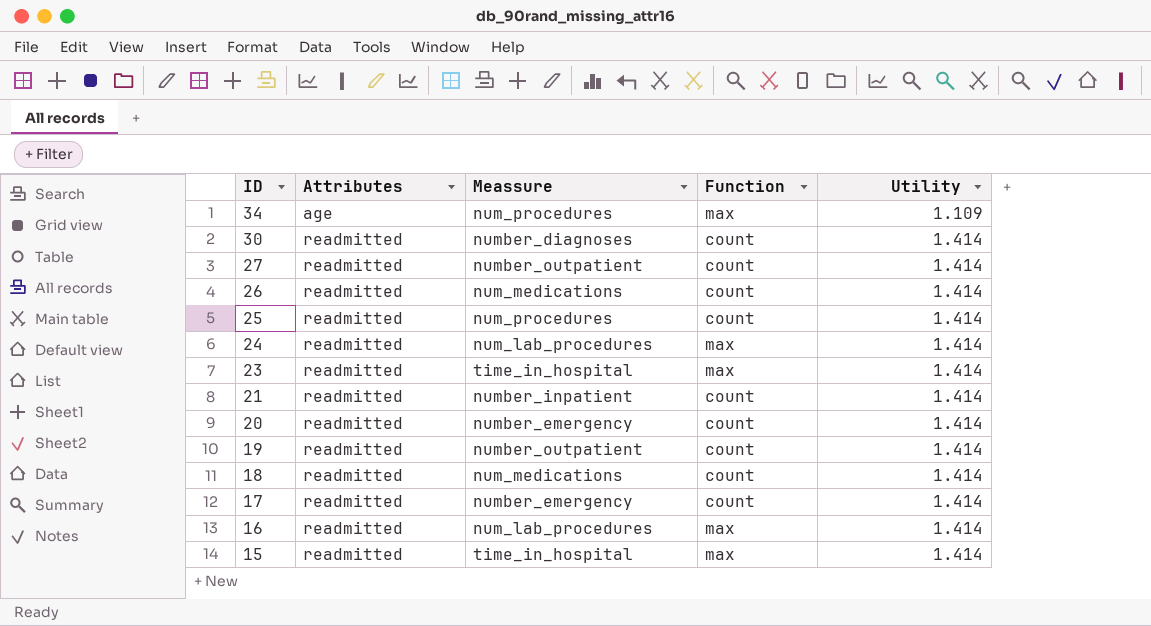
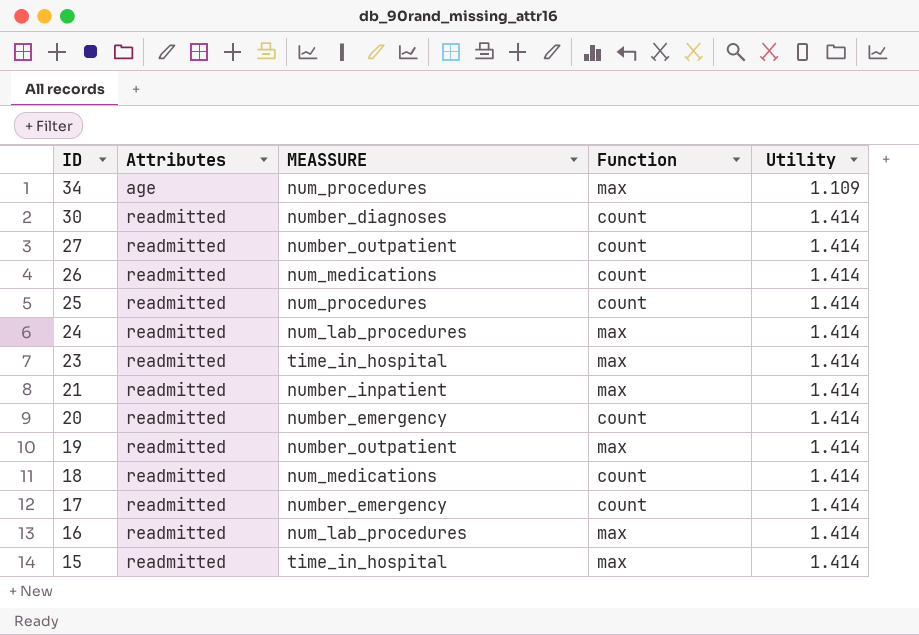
column name: Meassure -> MEASSURE
21 | Function: count -> max
19 | Function: count -> max

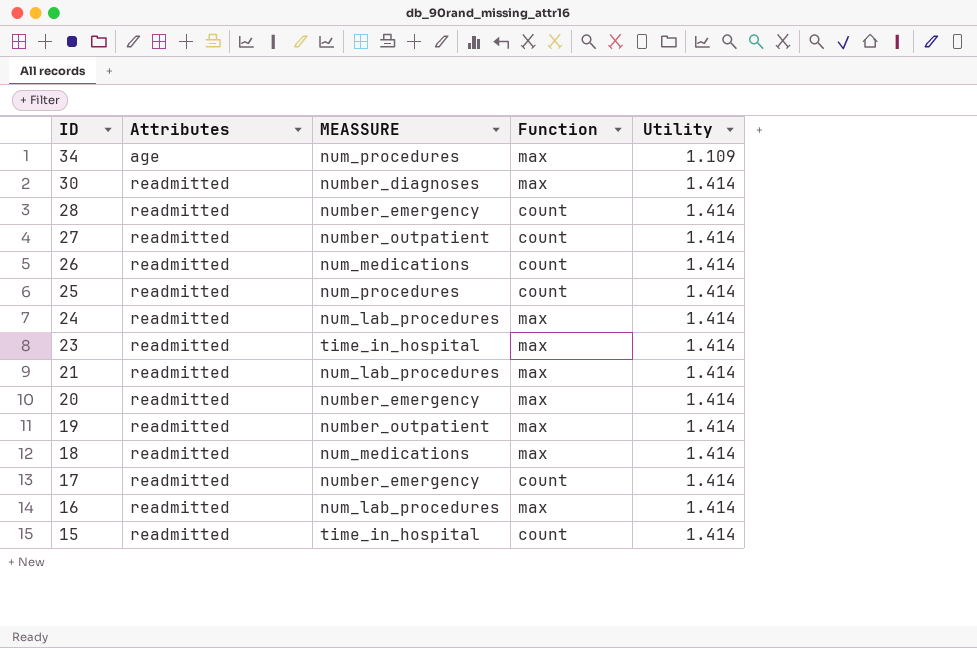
30 | Function: count -> max
row 28: none -> readmitted | number_emergency | count | 1.414
21 | MEASSURE: number_inpatient -> num_lab_procedures
20 | Function: count -> max
18 | Function: count -> max
15 | Function: max -> count

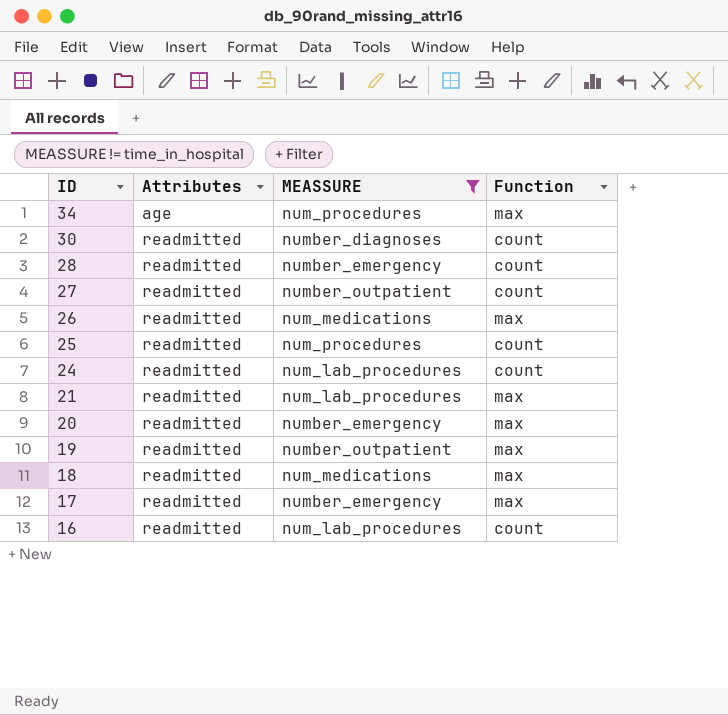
filter: none -> MEASSURE != time_in_hospital
column Utility | position: 5 -> none
30 | Function: max -> count
26 | Function: count -> max
24 | Function: max -> count
17 | Function: count -> max
16 | Function: max -> count

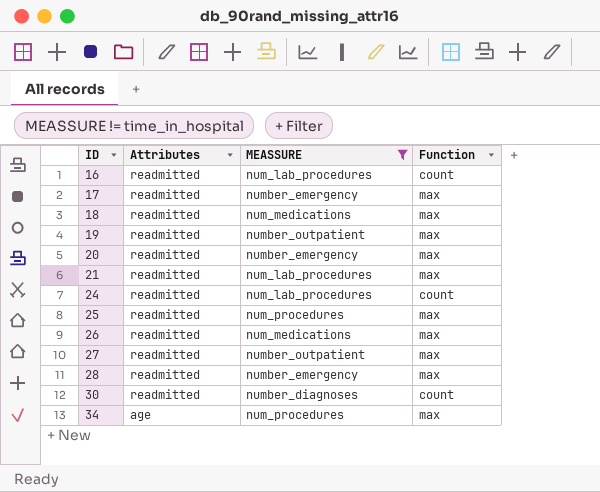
row order: ID descending -> ID ascending
25 | Function: count -> max
27 | Function: count -> max
28 | Function: count -> max

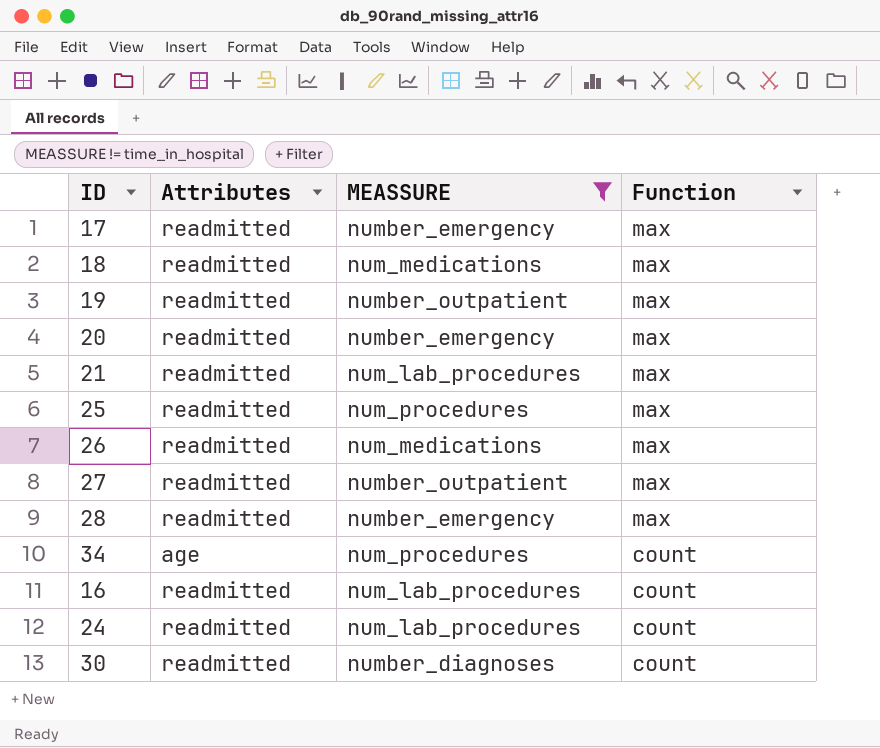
row order: ID ascending -> Function descending
34 | Function: max -> count

